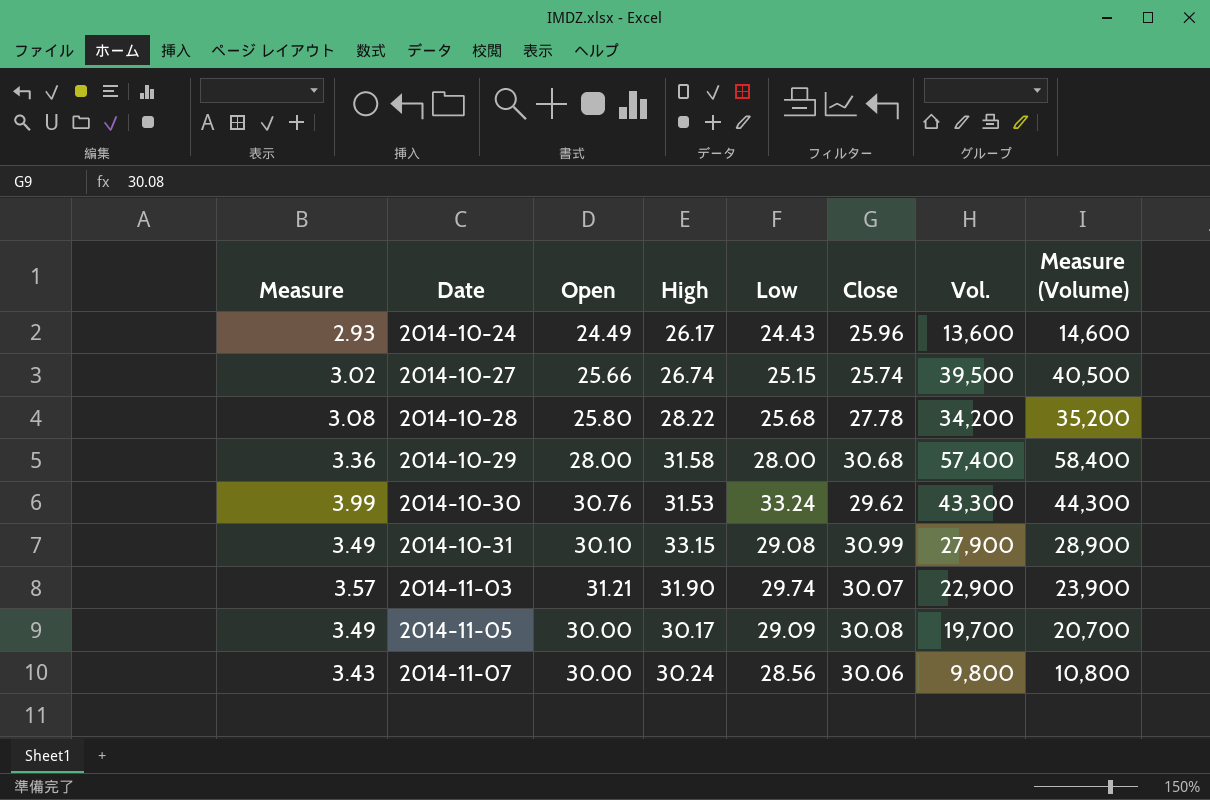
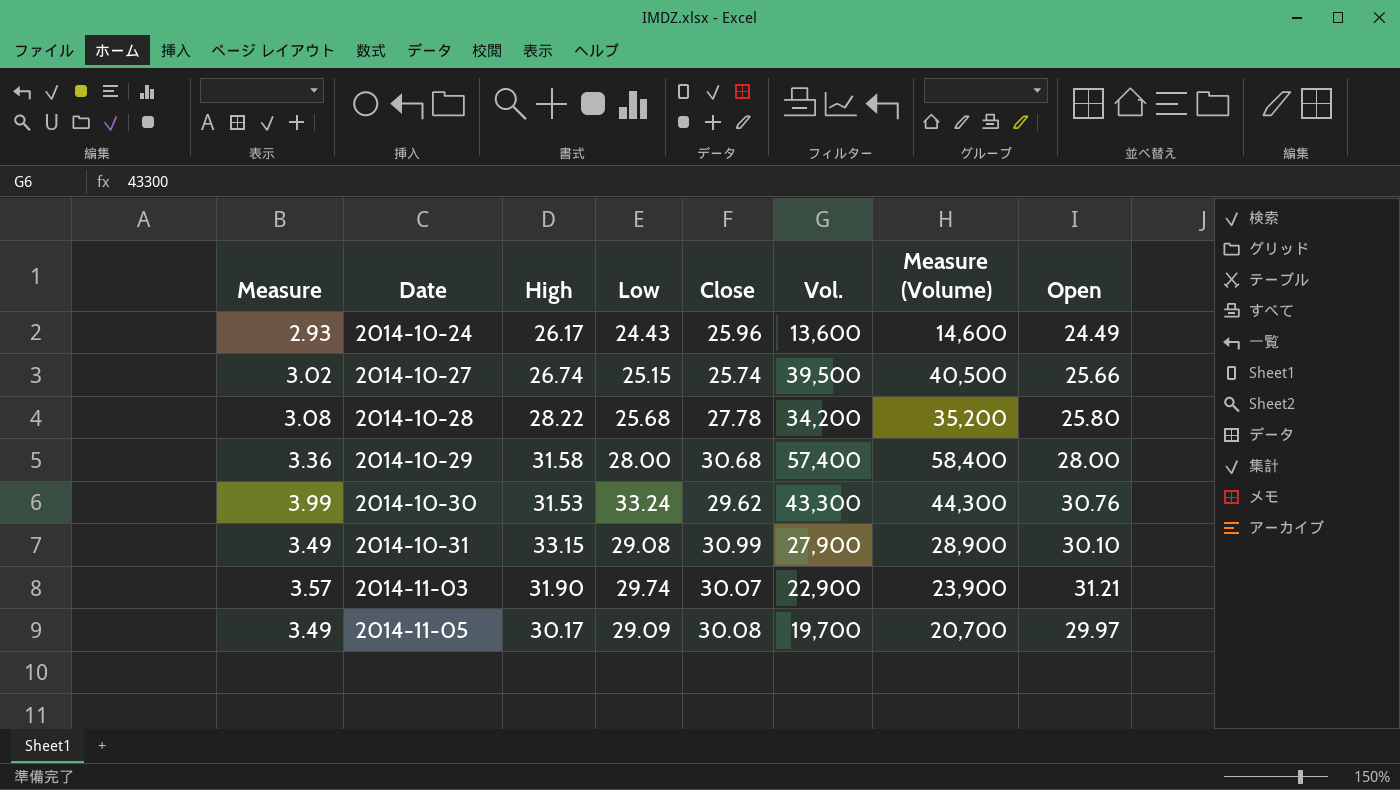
column Open | position: 3 -> 8
row 2014-11-07: 3.43 | 30.00 | 30.24 | 28.56 | 30.06 | 9,800 | 10,800 -> none
2014-11-05 | Open: 30.00 -> 29.97

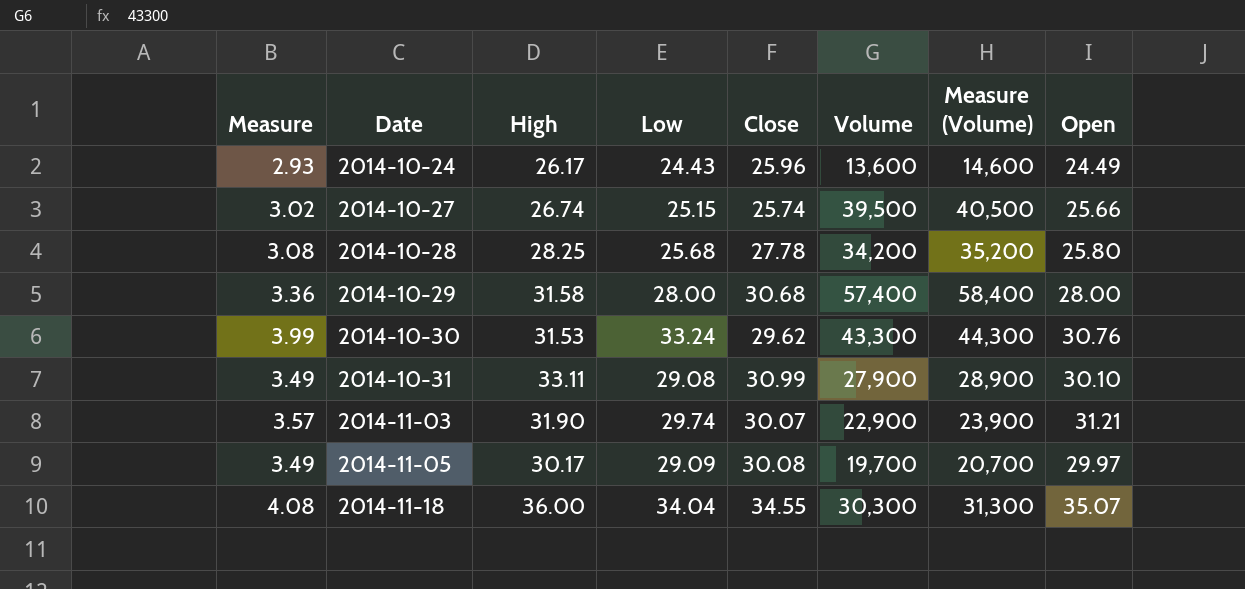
column name: Vol. -> Volume
2014-10-28 | High: 28.22 -> 28.25
2014-10-31 | High: 33.15 -> 33.11
row 2014-11-18: none -> 4.08 | 36.00 | 34.04 | 34.55 | 30,300 | 31,300 | 35.07

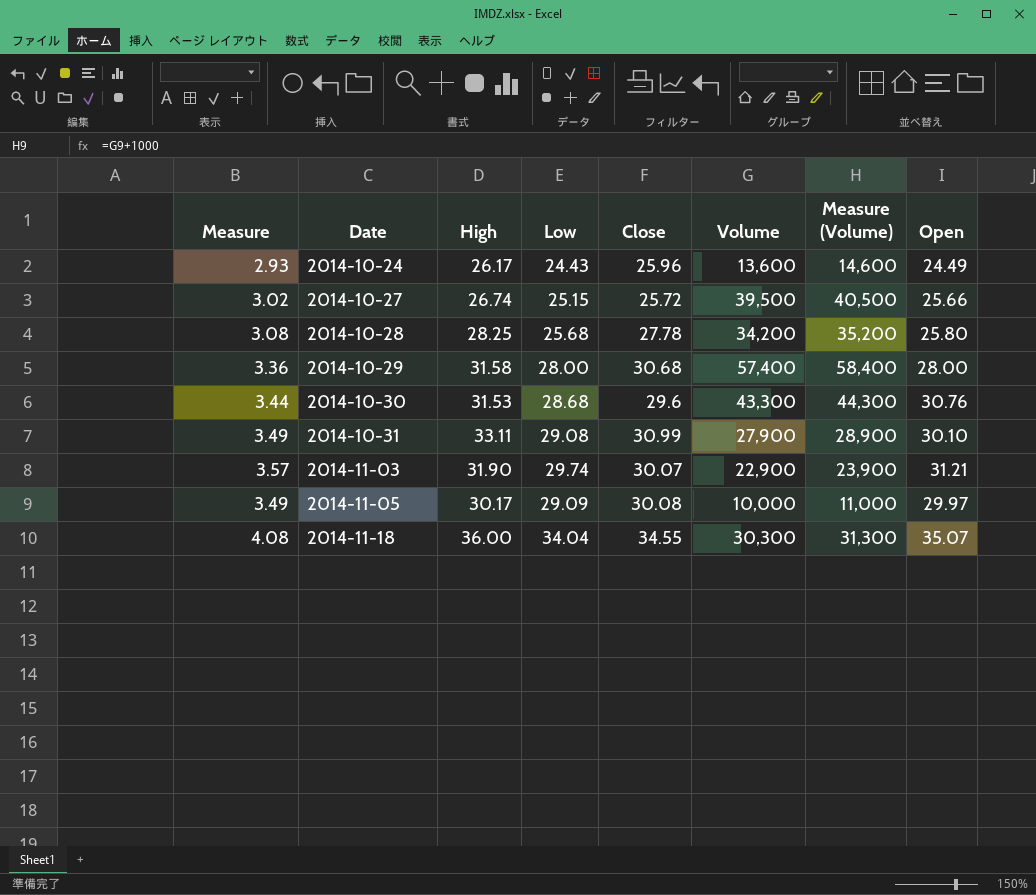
2014-10-27 | Close: 25.74 -> 25.72
2014-10-30 | Measure: 3.99 -> 3.44
2014-10-30 | Low: 33.24 -> 28.68
2014-10-30 | Close: 29.62 -> 29.6
2014-11-05 | Volume: 19,700 -> 10,000
2014-11-05 | Measure (Volume): 20,700 -> 11,000

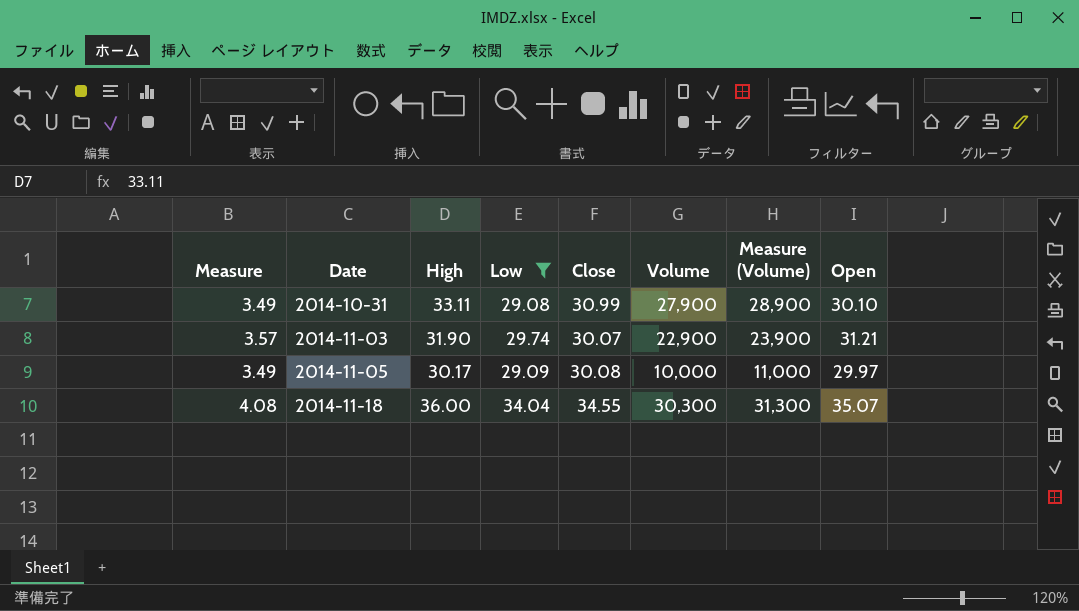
filter: none -> Low >= 29.08

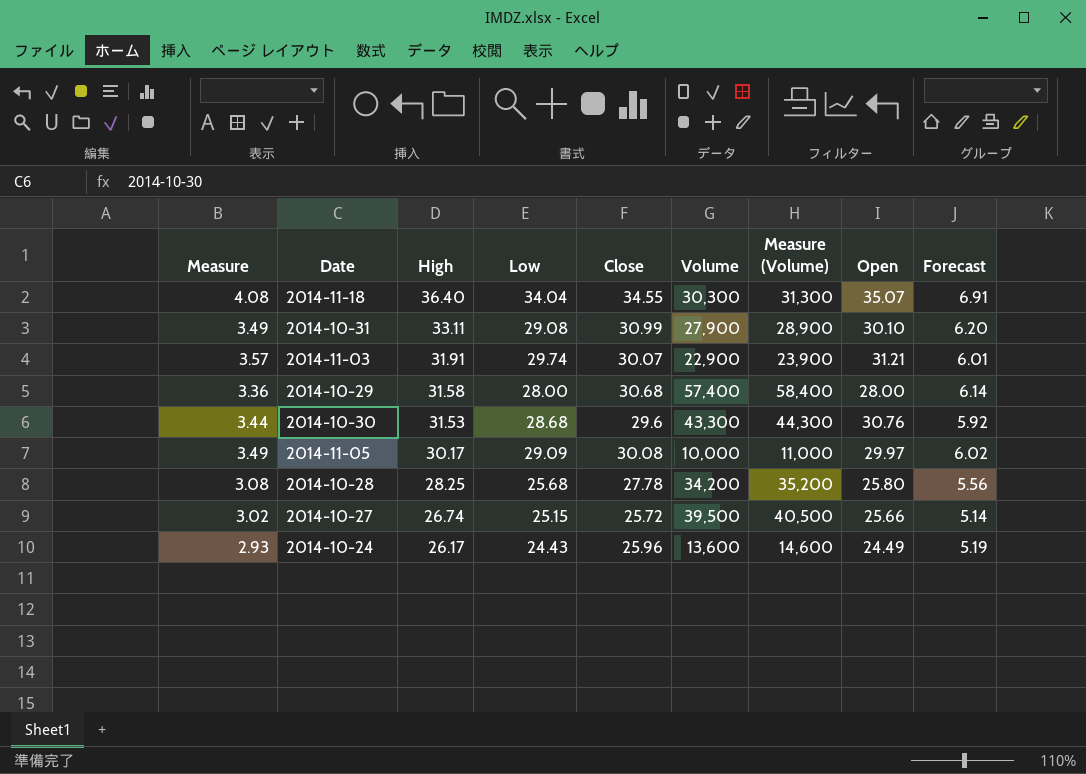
filter: Low >= 29.08 -> none
row order: Date ascending -> High descending
column Forecast | formula: none -> [Close] * 0.2
2014-11-18 | High: 36.00 -> 36.40
2014-11-03 | High: 31.90 -> 31.91

